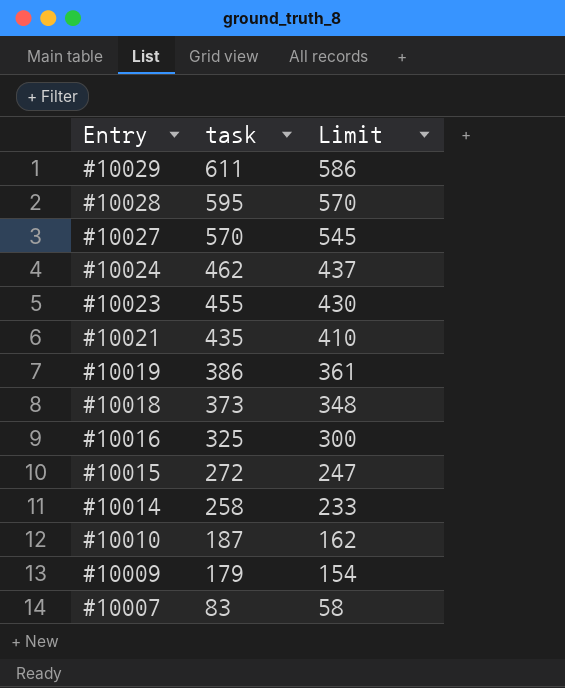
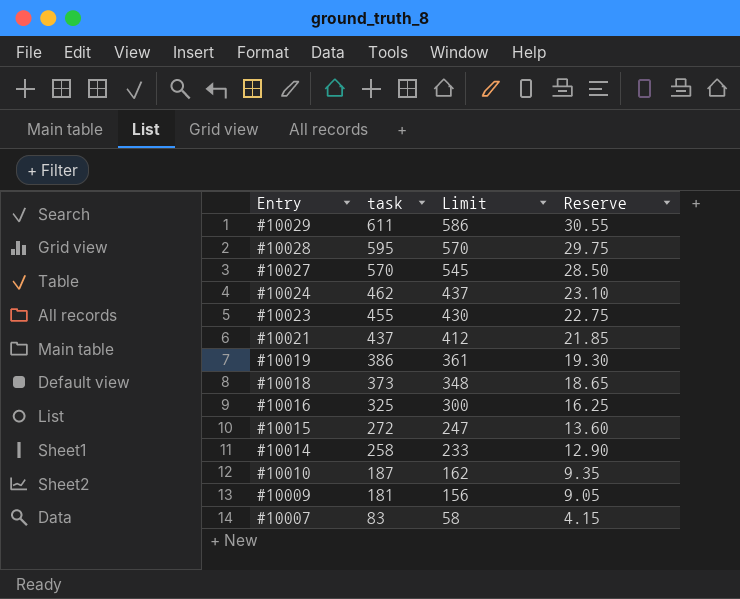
column Reserve | formula: none -> [task] * 0.05
#10021 | task: 435 -> 437
#10021 | Limit: 410 -> 412
#10009 | task: 179 -> 181
#10009 | Limit: 154 -> 156

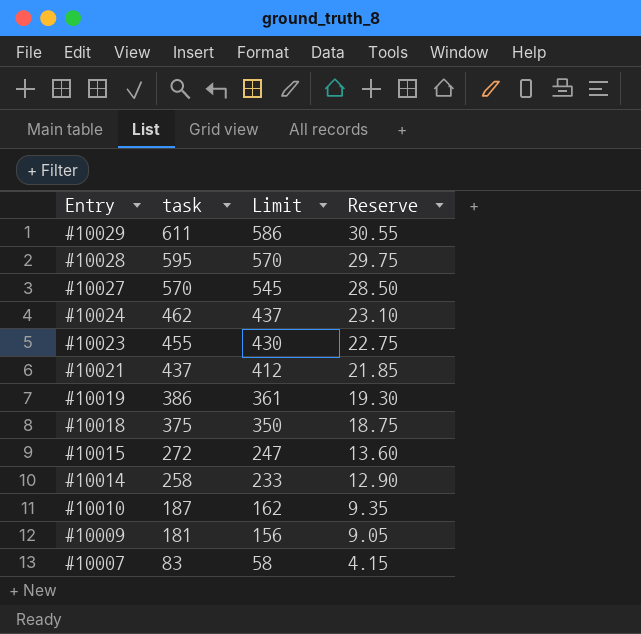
row #10016: 325 | 300 | 16.25 -> none
#10018 | task: 373 -> 375
#10018 | Limit: 348 -> 350
#10018 | Reserve: 18.65 -> 18.75

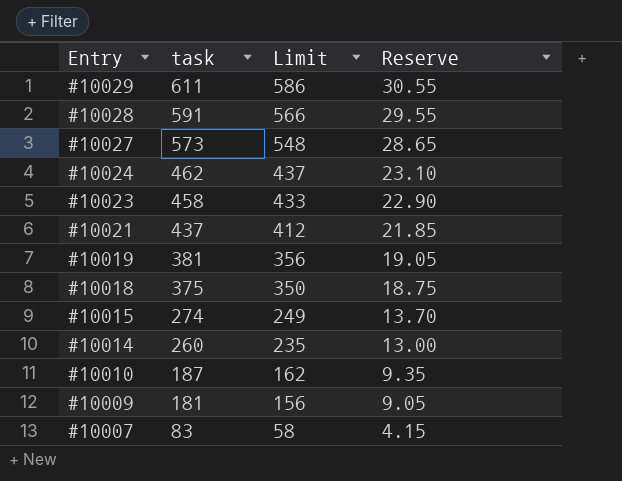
#10028 | task: 595 -> 591
#10028 | Limit: 570 -> 566
#10028 | Reserve: 29.75 -> 29.55
#10027 | task: 570 -> 573
#10027 | Limit: 545 -> 548
#10027 | Reserve: 28.50 -> 28.65
#10023 | task: 455 -> 458
#10023 | Limit: 430 -> 433
#10023 | Reserve: 22.75 -> 22.90
#10019 | task: 386 -> 381
#10019 | Limit: 361 -> 356
#10019 | Reserve: 19.30 -> 19.05
#10015 | task: 272 -> 274
#10015 | Limit: 247 -> 249
#10015 | Reserve: 13.60 -> 13.70
#10014 | task: 258 -> 260
#10014 | Limit: 233 -> 235
#10014 | Reserve: 12.90 -> 13.00

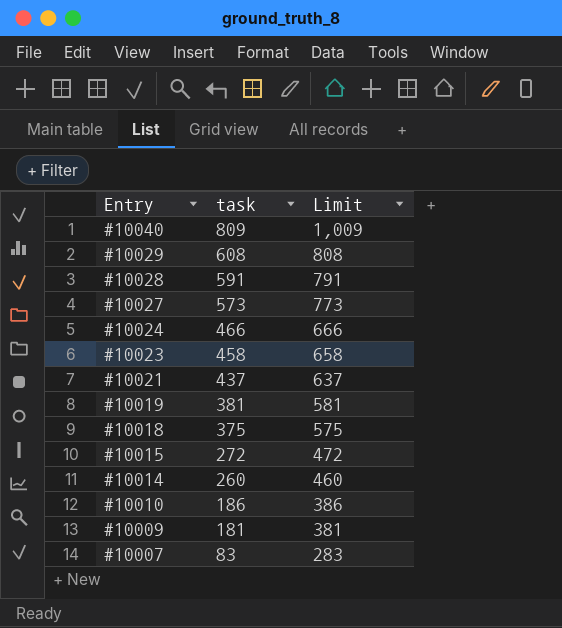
column Reserve | formula: [task] * 0.05 -> none
column Limit | formula: [task] - 25 -> [task] + 200
row #10040: none -> 809 | 1,009
#10029 | task: 611 -> 608
#10024 | task: 462 -> 466
#10015 | task: 274 -> 272
#10010 | task: 187 -> 186

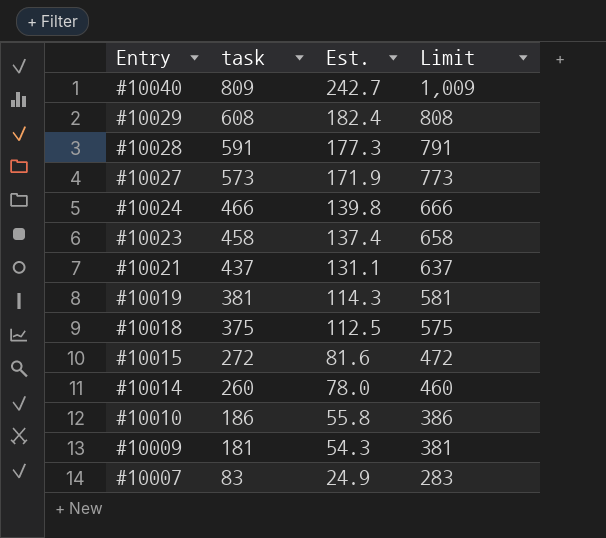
column Est. | formula: none -> [task] * 0.3

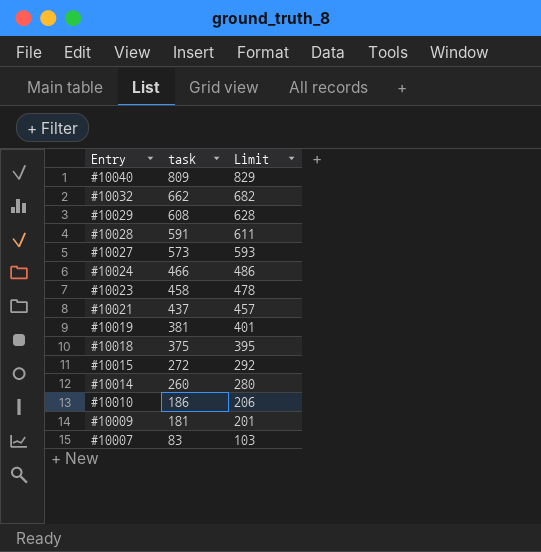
column Est. | formula: [task] * 0.3 -> none
column Limit | formula: [task] + 200 -> [task] + 20
row #10032: none -> 662 | 682

